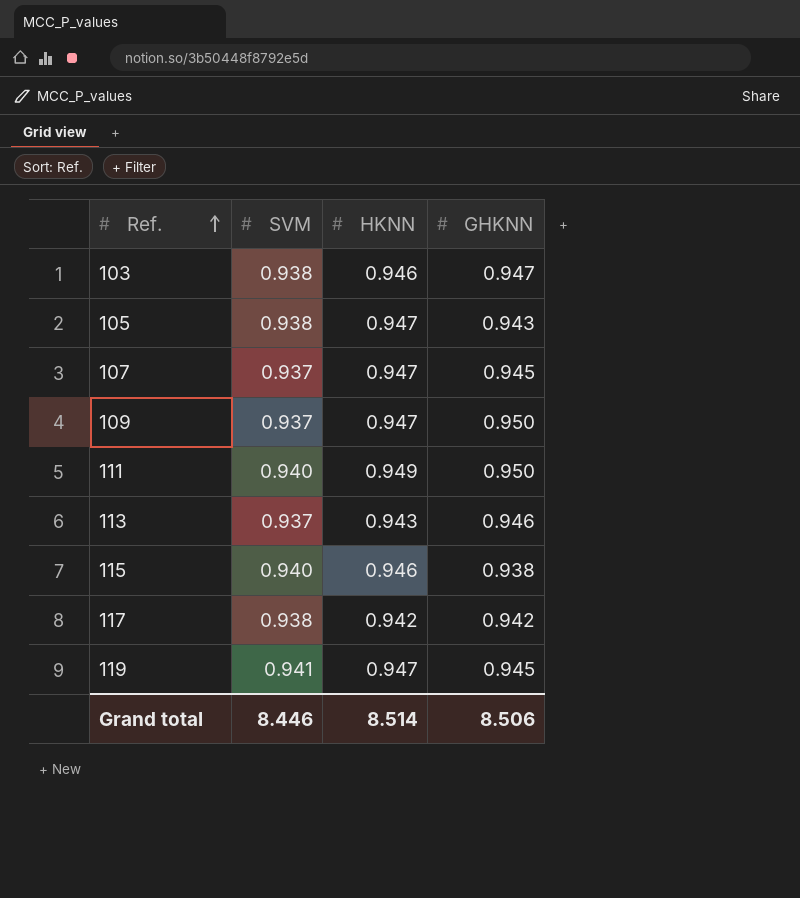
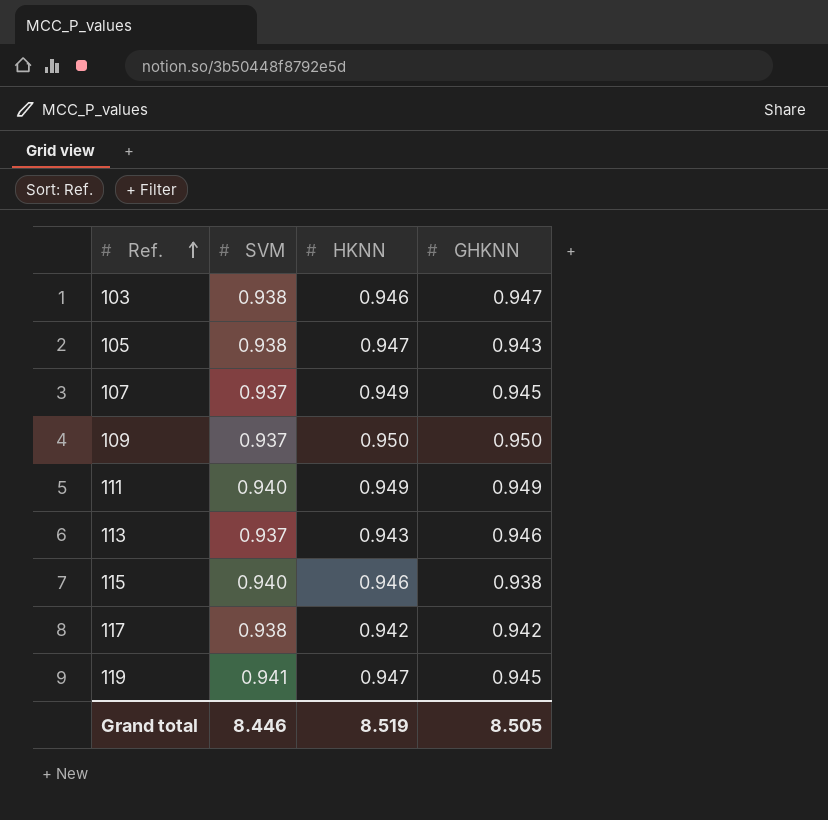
107 | HKNN: 0.947 -> 0.949
109 | HKNN: 0.947 -> 0.950
111 | GHKNN: 0.950 -> 0.949
Grand total | HKNN: 8.514 -> 8.519
Grand total | GHKNN: 8.506 -> 8.505

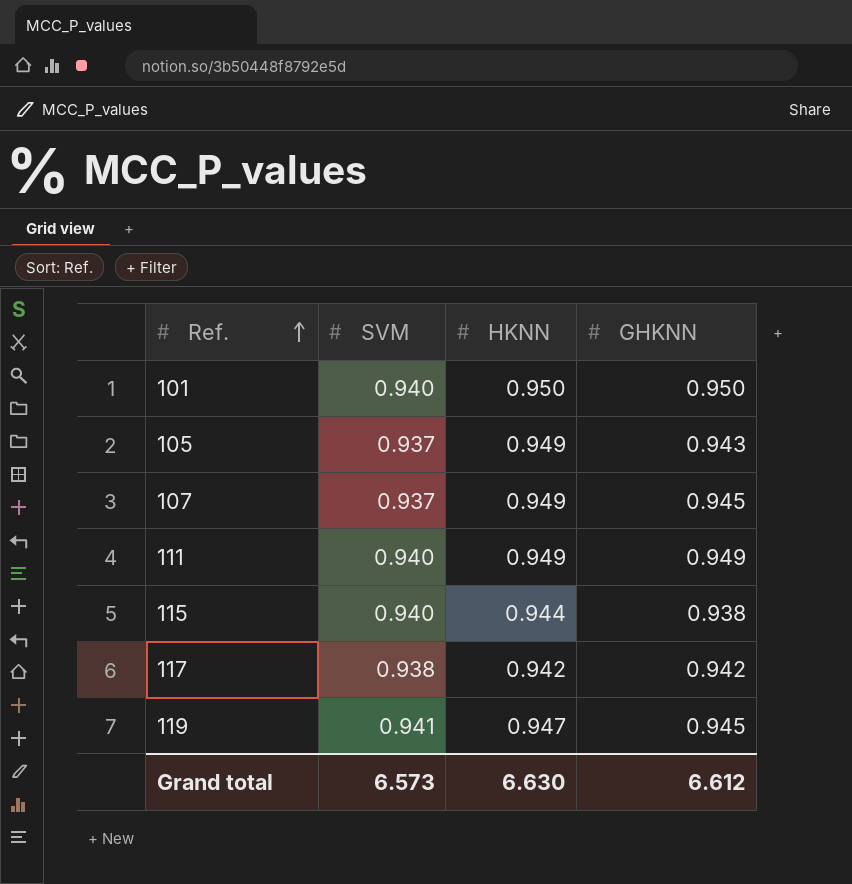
row 103: 0.938 | 0.946 | 0.947 -> none
row 109: 0.937 | 0.950 | 0.950 -> none
row 113: 0.937 | 0.943 | 0.946 -> none
row 101: none -> 0.940 | 0.950 | 0.950
105 | SVM: 0.938 -> 0.937
105 | HKNN: 0.947 -> 0.949
115 | HKNN: 0.946 -> 0.944
Grand total | SVM: 8.446 -> 6.573
Grand total | HKNN: 8.519 -> 6.630
Grand total | GHKNN: 8.505 -> 6.612

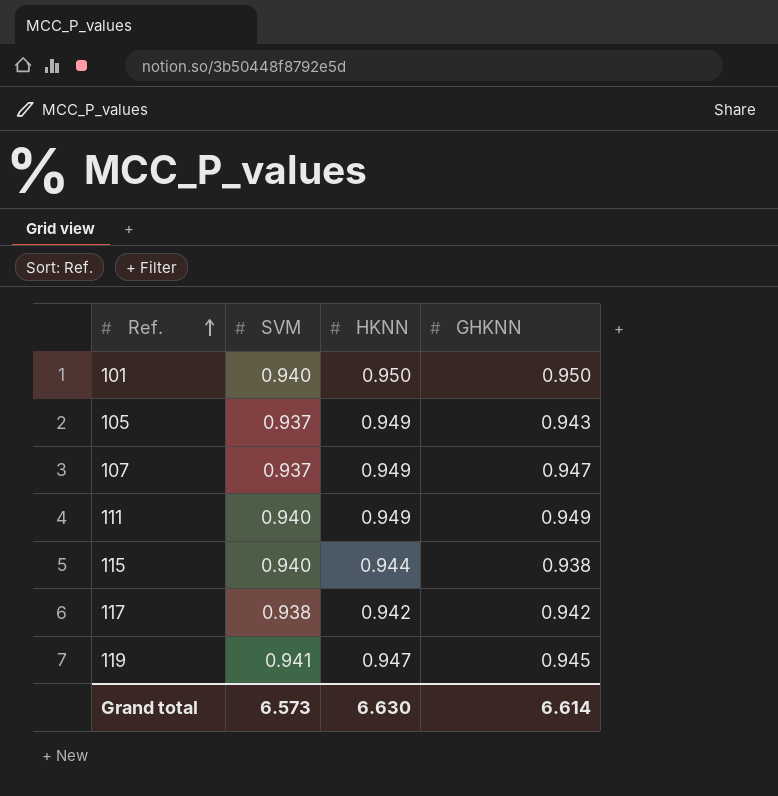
107 | GHKNN: 0.945 -> 0.947
Grand total | GHKNN: 6.612 -> 6.614

